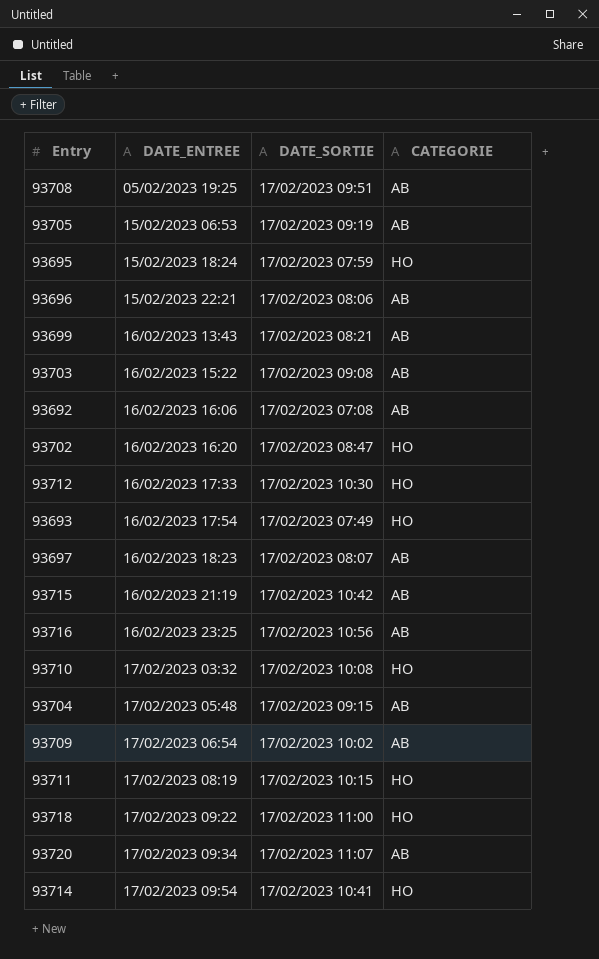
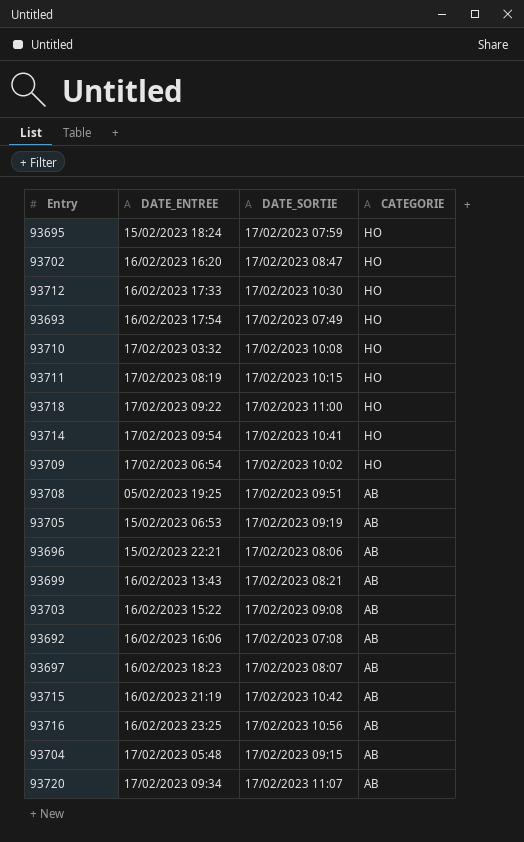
row order: DATE_ENTREE ascending -> CATEGORIE descending
93709 | CATEGORIE: AB -> HO

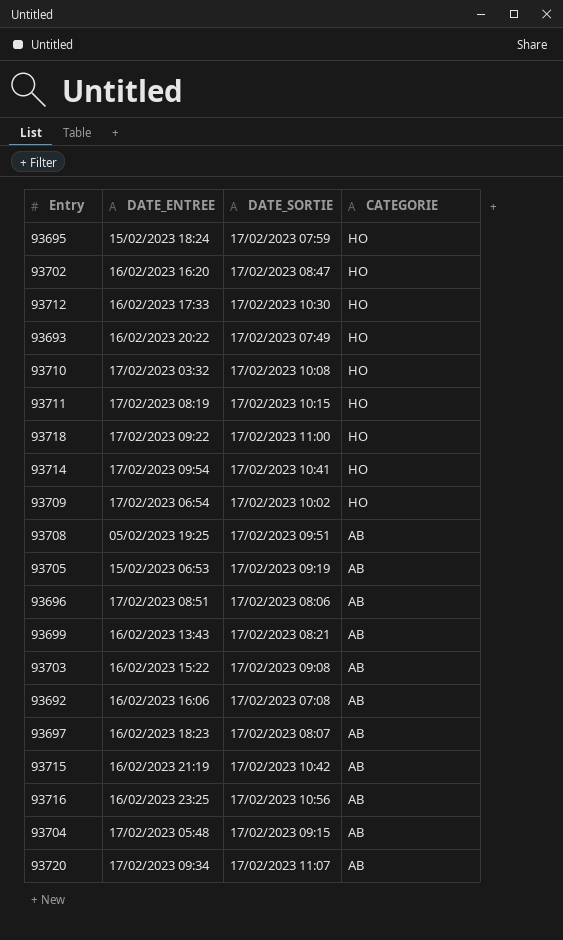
93693 | DATE_ENTREE: 16/02/2023 17:54 -> 16/02/2023 20:22
93696 | DATE_ENTREE: 15/02/2023 22:21 -> 17/02/2023 08:51

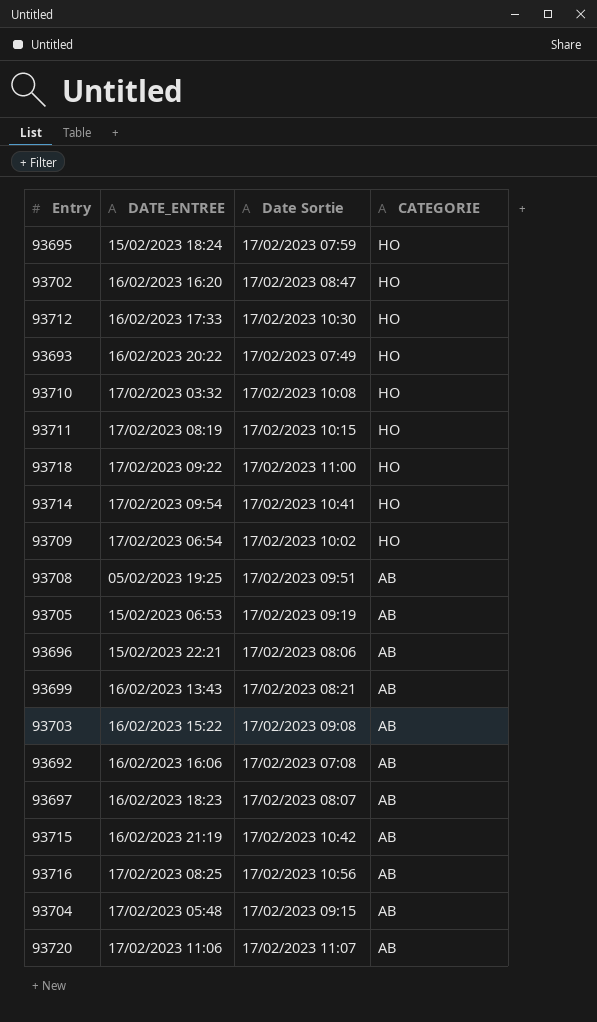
column name: DATE_SORTIE -> Date Sortie
93696 | DATE_ENTREE: 17/02/2023 08:51 -> 15/02/2023 22:21
93716 | DATE_ENTREE: 16/02/2023 23:25 -> 17/02/2023 08:25
93720 | DATE_ENTREE: 17/02/2023 09:34 -> 17/02/2023 11:06

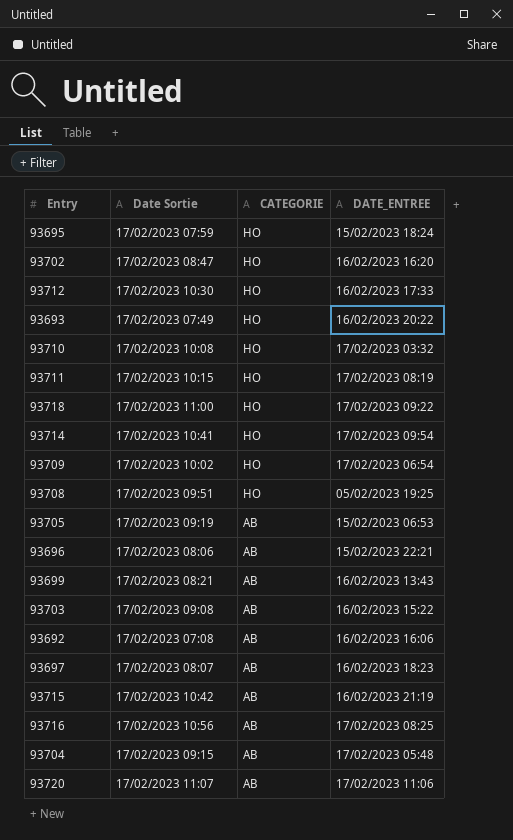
column DATE_ENTREE | position: 2 -> 4
93708 | CATEGORIE: AB -> HO

